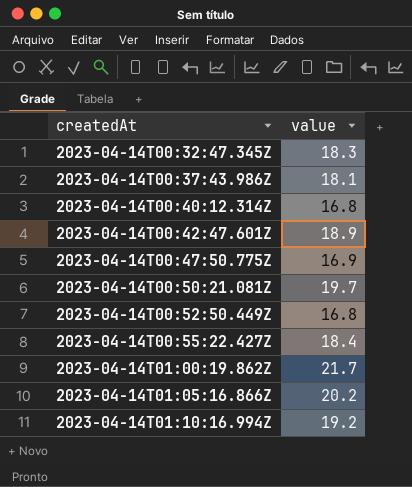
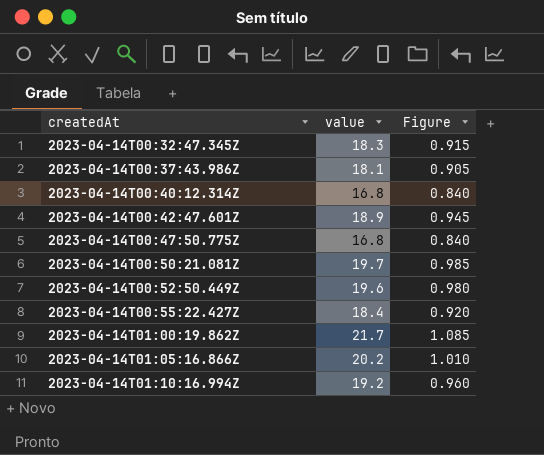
column Figure | formula: none -> [value] * 0.05
2023-04-14T00:47:50.775Z | value: 16.9 -> 16.8
2023-04-14T00:52:50.449Z | value: 16.8 -> 19.6

